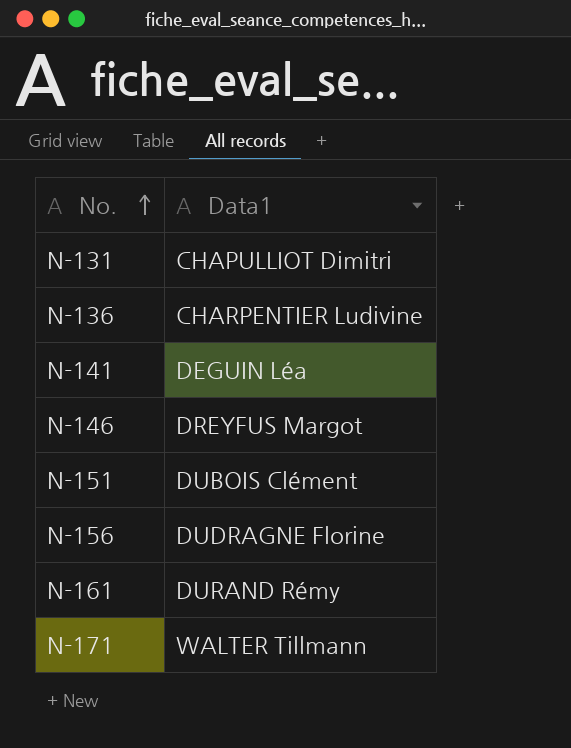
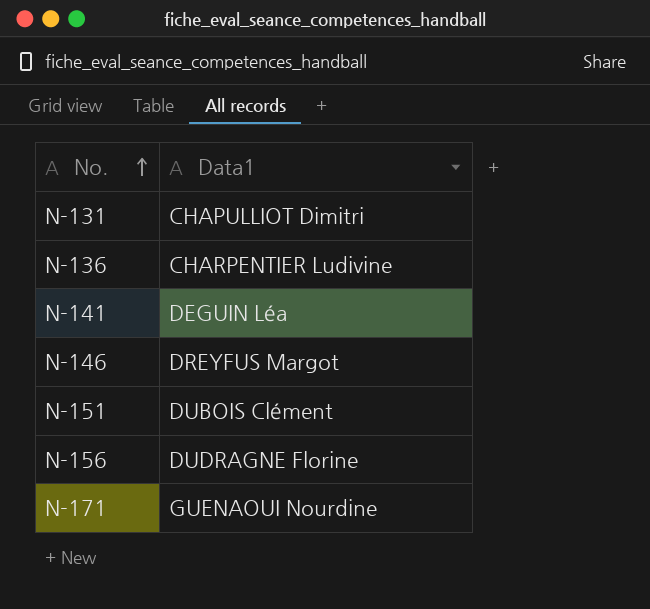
row N-161: DURAND Rémy -> none
N-171 | Data1: WALTER Tillmann -> GUENAOUI Nourdine

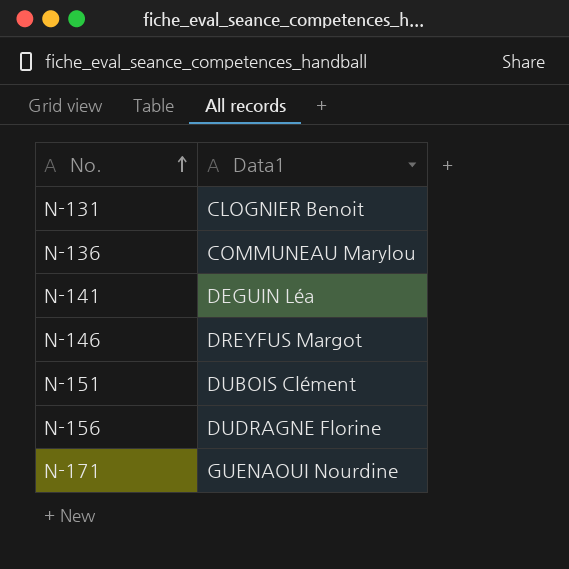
N-131 | Data1: CHAPULLIOT Dimitri -> CLOGNIER Benoit
N-136 | Data1: CHARPENTIER Ludivine -> COMMUNEAU Marylou

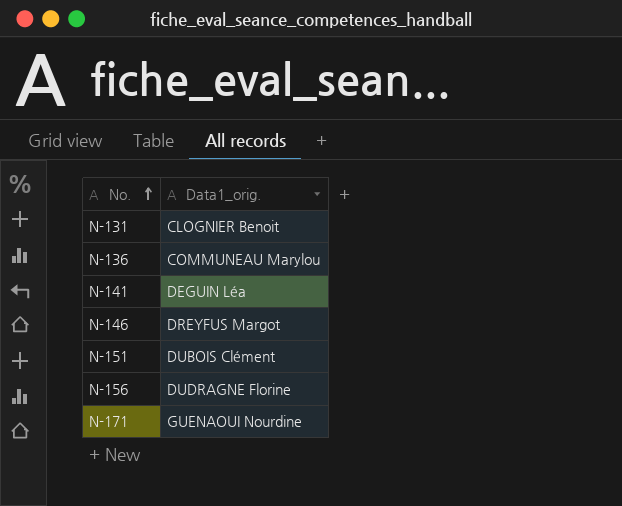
column name: Data1 -> Data1_orig.

